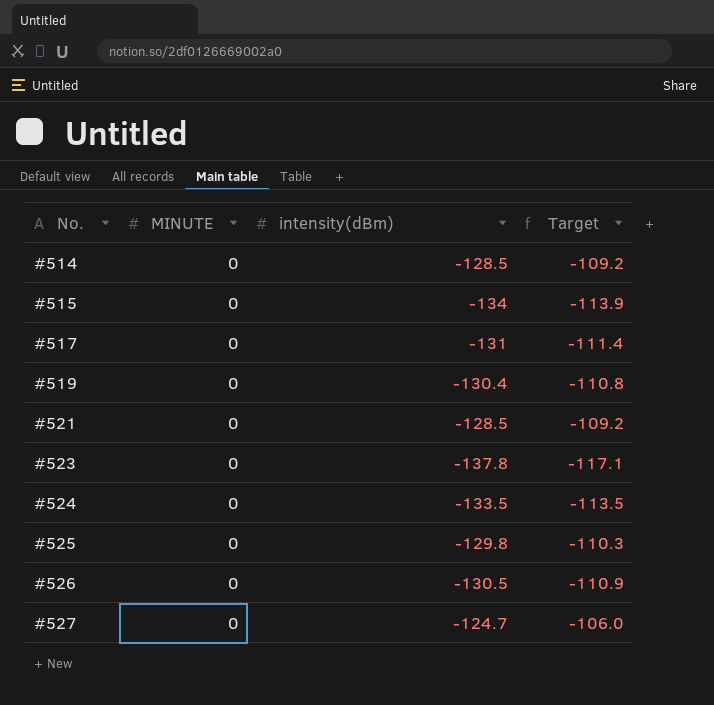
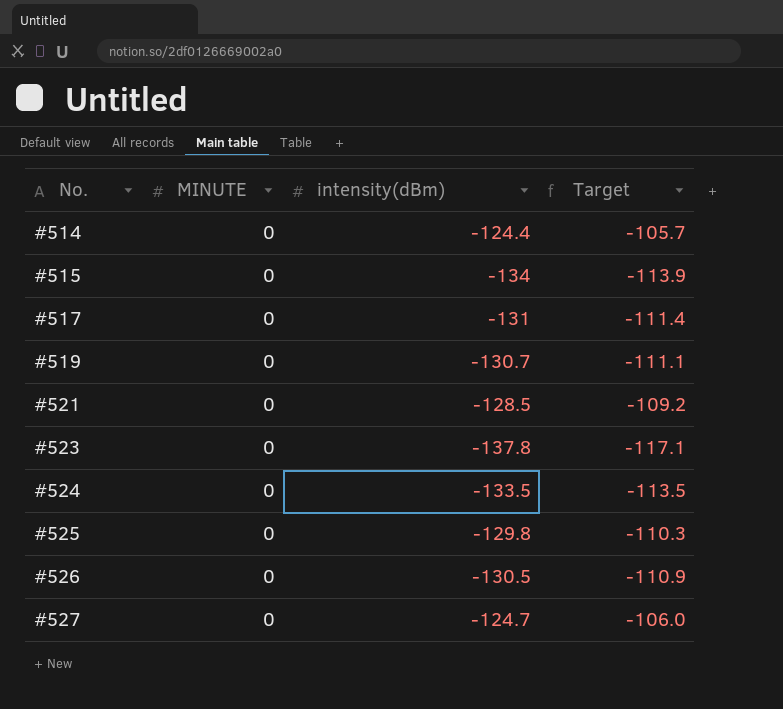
#514 | intensity(dBm): -128.5 -> -124.4
#514 | Target: -109.2 -> -105.7
#519 | intensity(dBm): -130.4 -> -130.7
#519 | Target: -110.8 -> -111.1

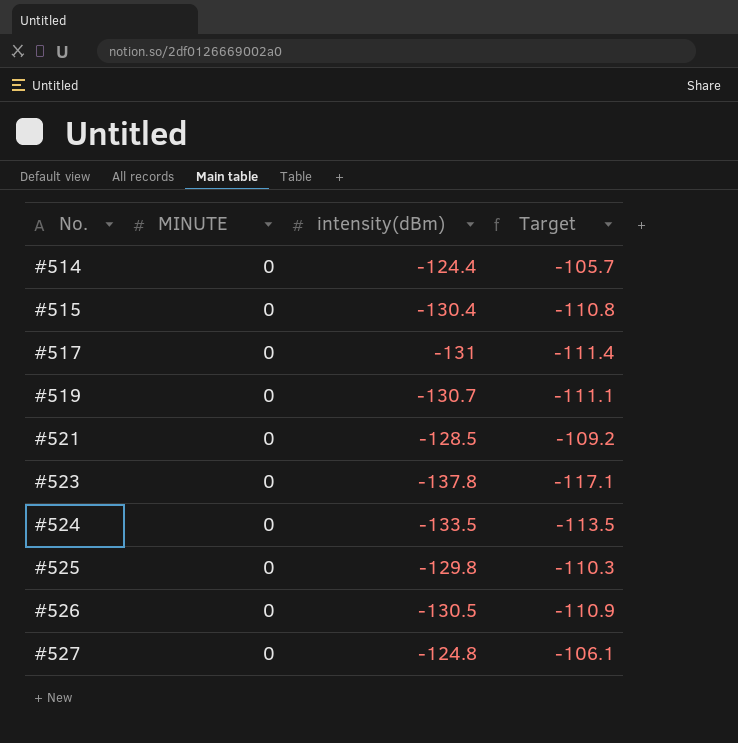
#515 | intensity(dBm): -134 -> -130.4
#515 | Target: -113.9 -> -110.8
#527 | intensity(dBm): -124.7 -> -124.8
#527 | Target: -106.0 -> -106.1

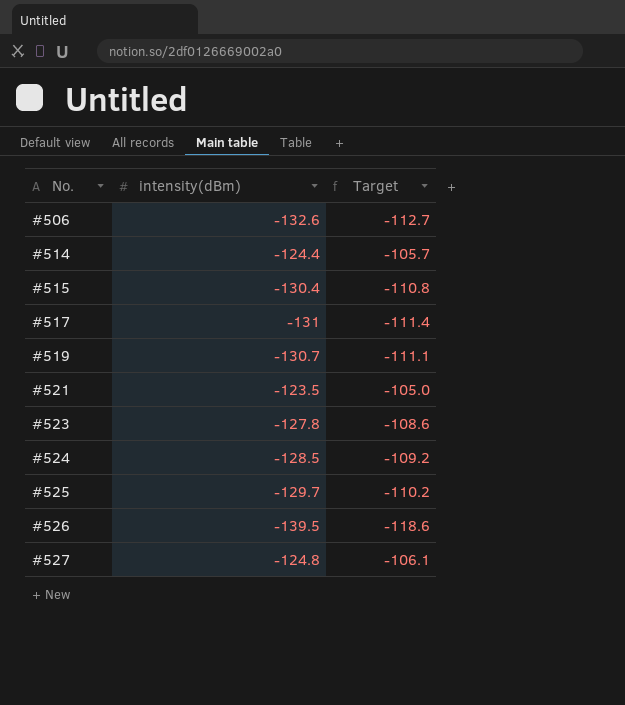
column MINUTE | position: 2 -> none
row #506: none -> -132.6 | -112.7
#521 | intensity(dBm): -128.5 -> -123.5
#521 | Target: -109.2 -> -105.0
#523 | intensity(dBm): -137.8 -> -127.8
#523 | Target: -117.1 -> -108.6
#524 | intensity(dBm): -133.5 -> -128.5
#524 | Target: -113.5 -> -109.2
#525 | intensity(dBm): -129.8 -> -129.7
#525 | Target: -110.3 -> -110.2
#526 | intensity(dBm): -130.5 -> -139.5
#526 | Target: -110.9 -> -118.6

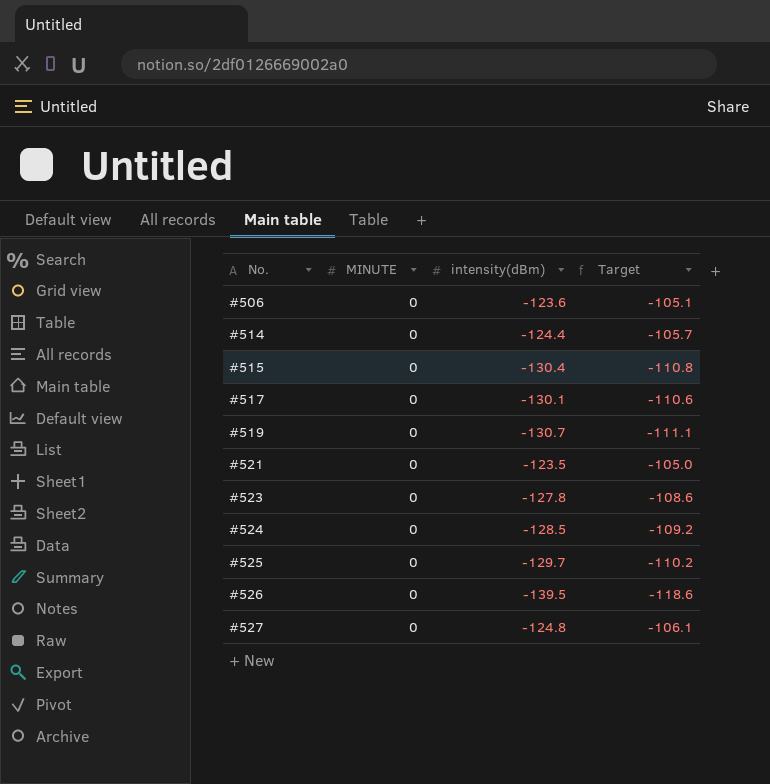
column MINUTE | position: none -> 2
#506 | intensity(dBm): -132.6 -> -123.6
#506 | Target: -112.7 -> -105.1
#517 | intensity(dBm): -131 -> -130.1
#517 | Target: -111.4 -> -110.6

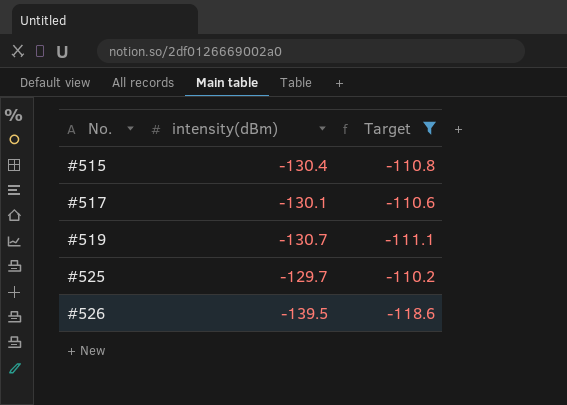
filter: none -> Target <= -110.2
column MINUTE | position: 2 -> none

